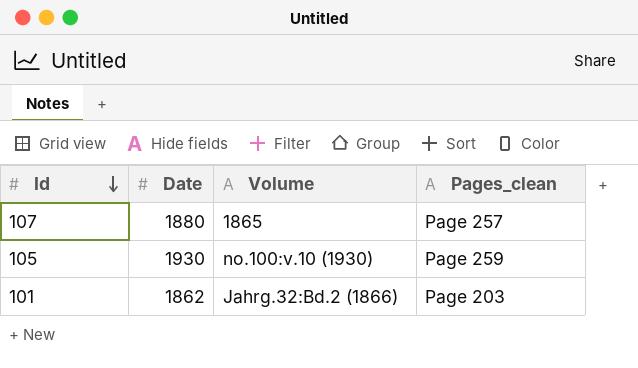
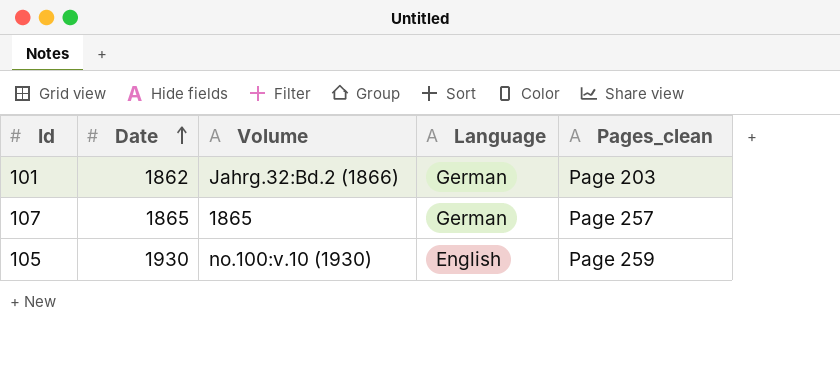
row order: Id descending -> Date ascending
column Language | position: none -> 4
107 | Date: 1880 -> 1865

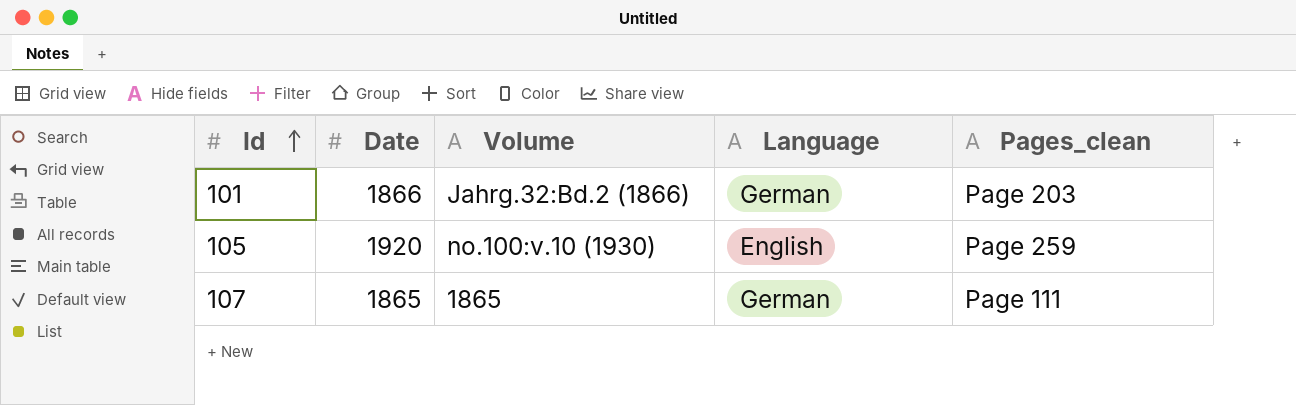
row order: Date ascending -> Id ascending
101 | Date: 1862 -> 1866
105 | Date: 1930 -> 1920
107 | Pages_clean: Page 257 -> Page 111

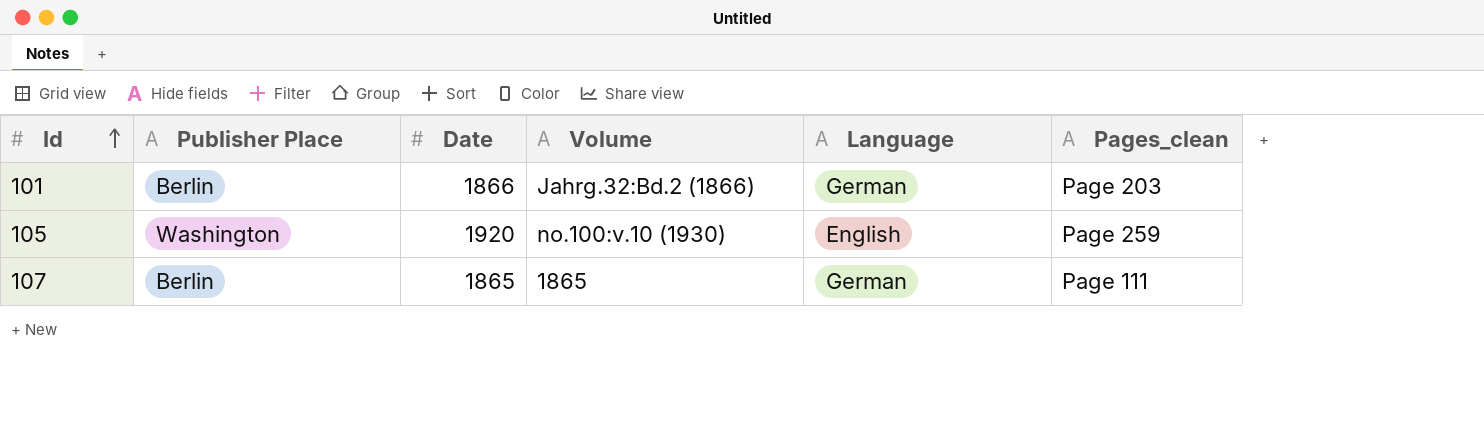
column Publisher Place | position: none -> 2

